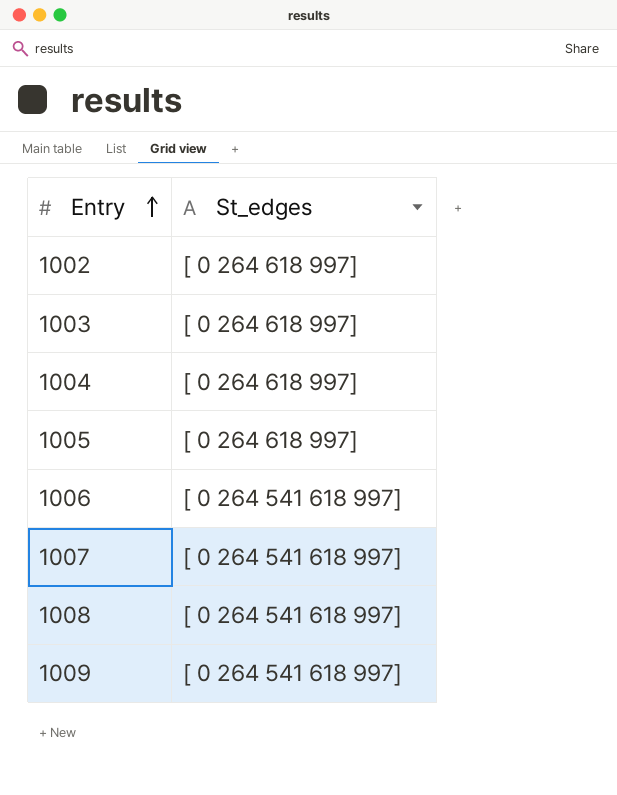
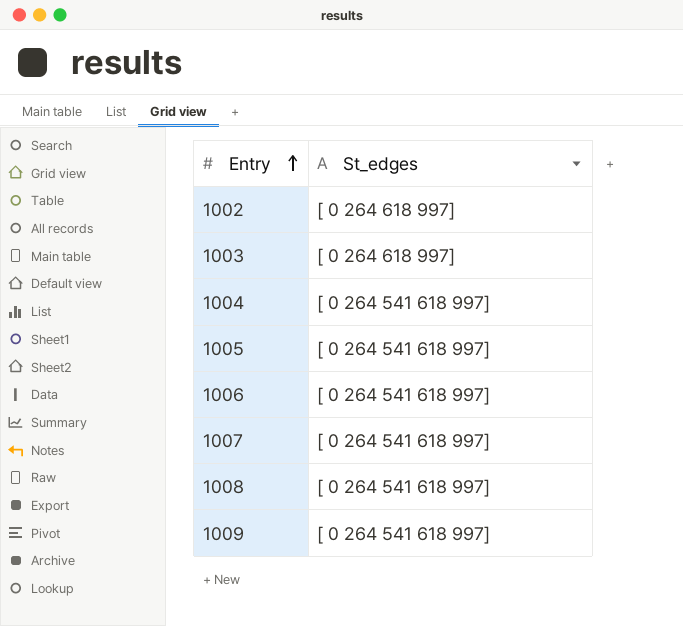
1004 | St_edges: [ 0 264 618 997] -> [ 0 264 541 618 997]
1005 | St_edges: [ 0 264 618 997] -> [ 0 264 541 618 997]

